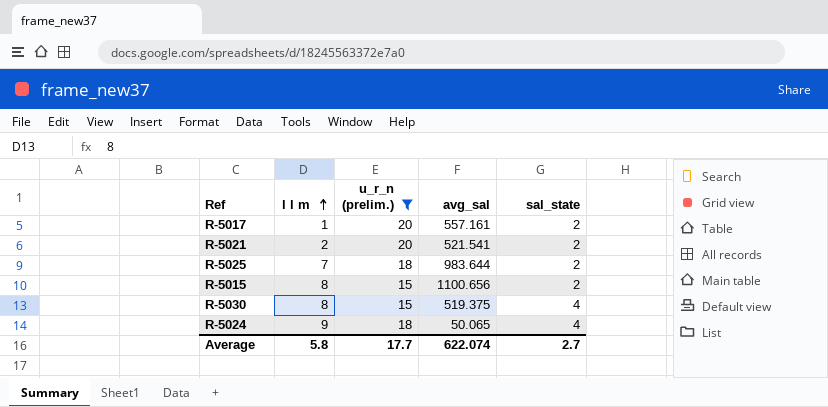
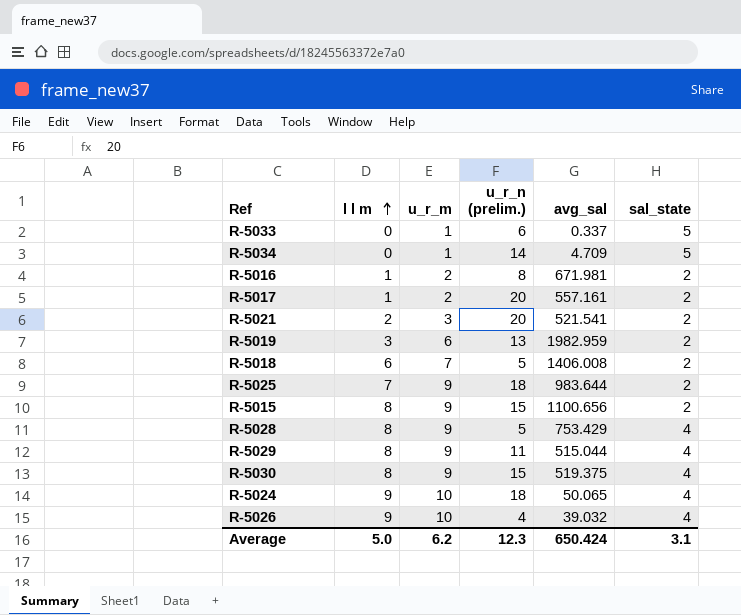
filter: u_r_n (prelim.) >= 15 -> none
column u_r_m | position: none -> 3
Average | l l m: 5.8 -> 5.0
Average | u_r_n (prelim.): 17.7 -> 12.3
Average | avg_sal: 622.074 -> 650.424
Average | sal_state: 2.7 -> 3.1

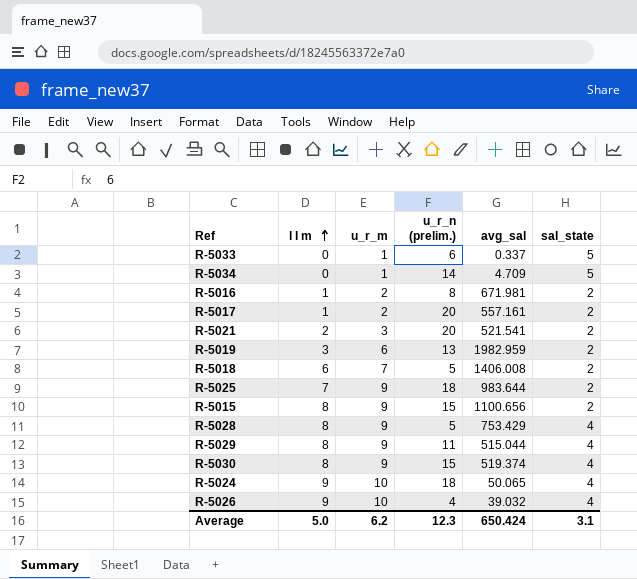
R-5030 | avg_sal: 519.375 -> 519.374

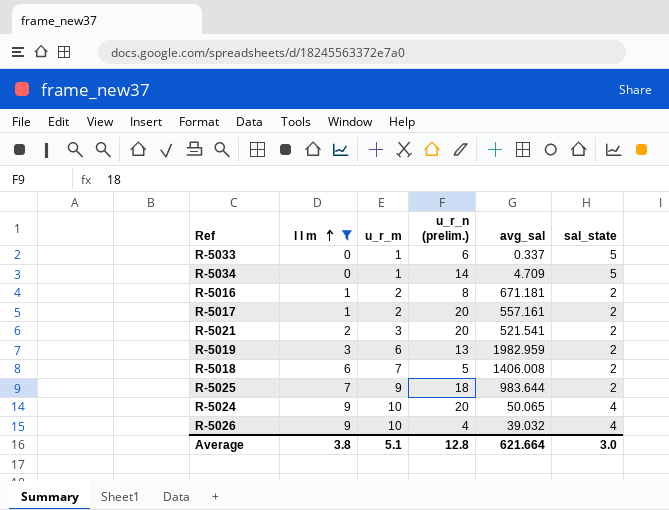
filter: none -> l l m != 8
R-5016 | avg_sal: 671.981 -> 671.181
R-5024 | u_r_n (prelim.): 18 -> 20
Average | l l m: 5.0 -> 3.8
Average | u_r_m: 6.2 -> 5.1
Average | u_r_n (prelim.): 12.3 -> 12.8
Average | avg_sal: 650.424 -> 621.664
Average | sal_state: 3.1 -> 3.0

